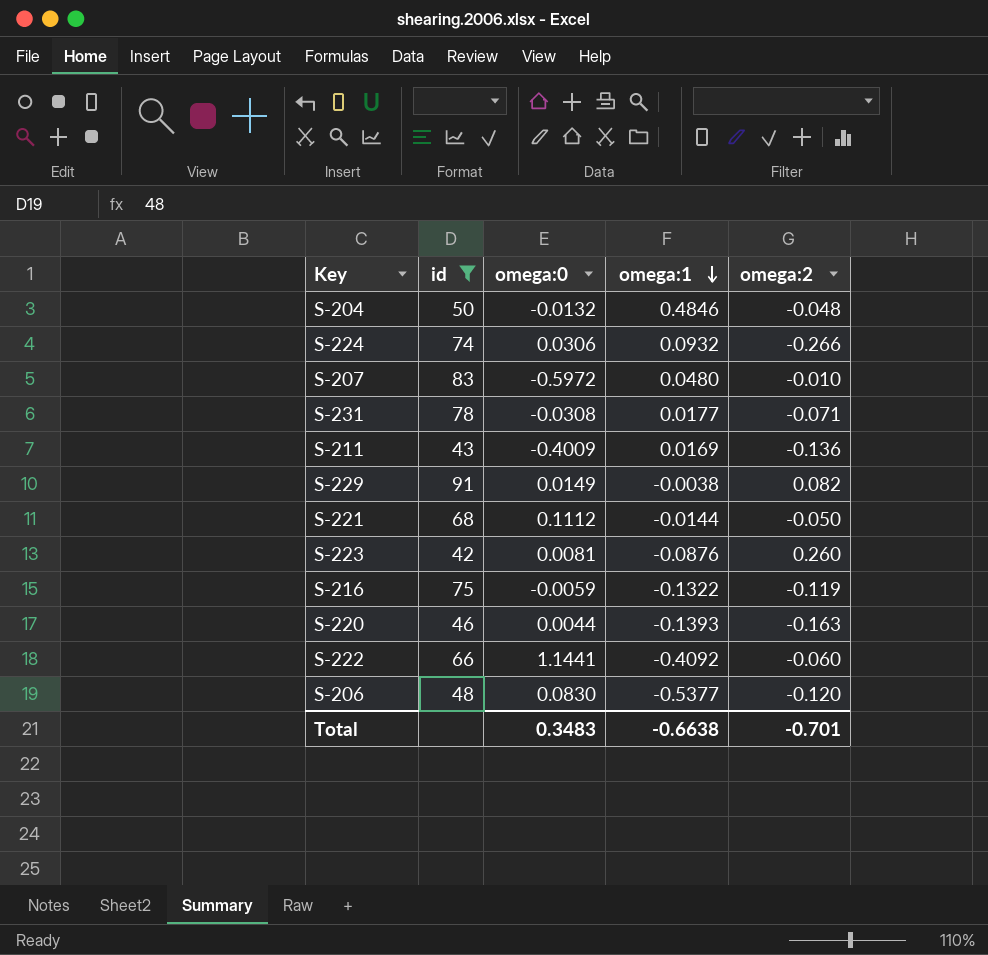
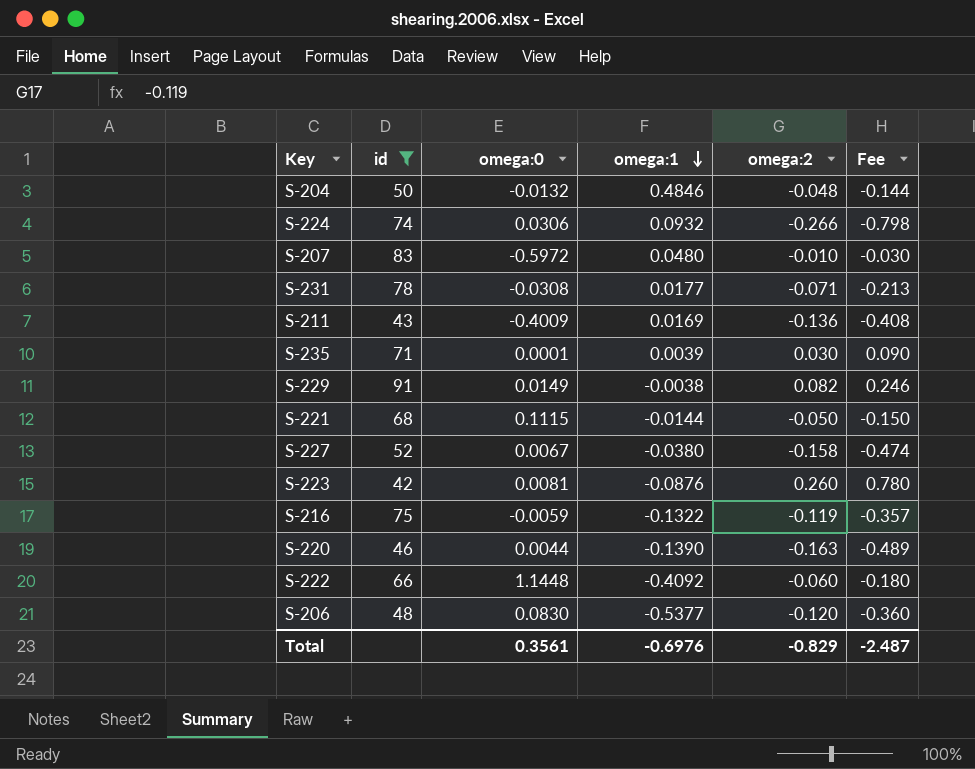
column Fee | formula: none -> [omega:2] * 3
row S-235: none -> 71 | 0.0001 | 0.0039 | 0.030 | 0.090
S-221 | omega:0: 0.1112 -> 0.1115
row S-227: none -> 52 | 0.0067 | -0.0380 | -0.158 | -0.474
S-220 | omega:1: -0.1393 -> -0.1390
S-222 | omega:0: 1.1441 -> 1.1448
Total | omega:0: 0.3483 -> 0.3561
Total | omega:1: -0.6638 -> -0.6976
Total | omega:2: -0.701 -> -0.829

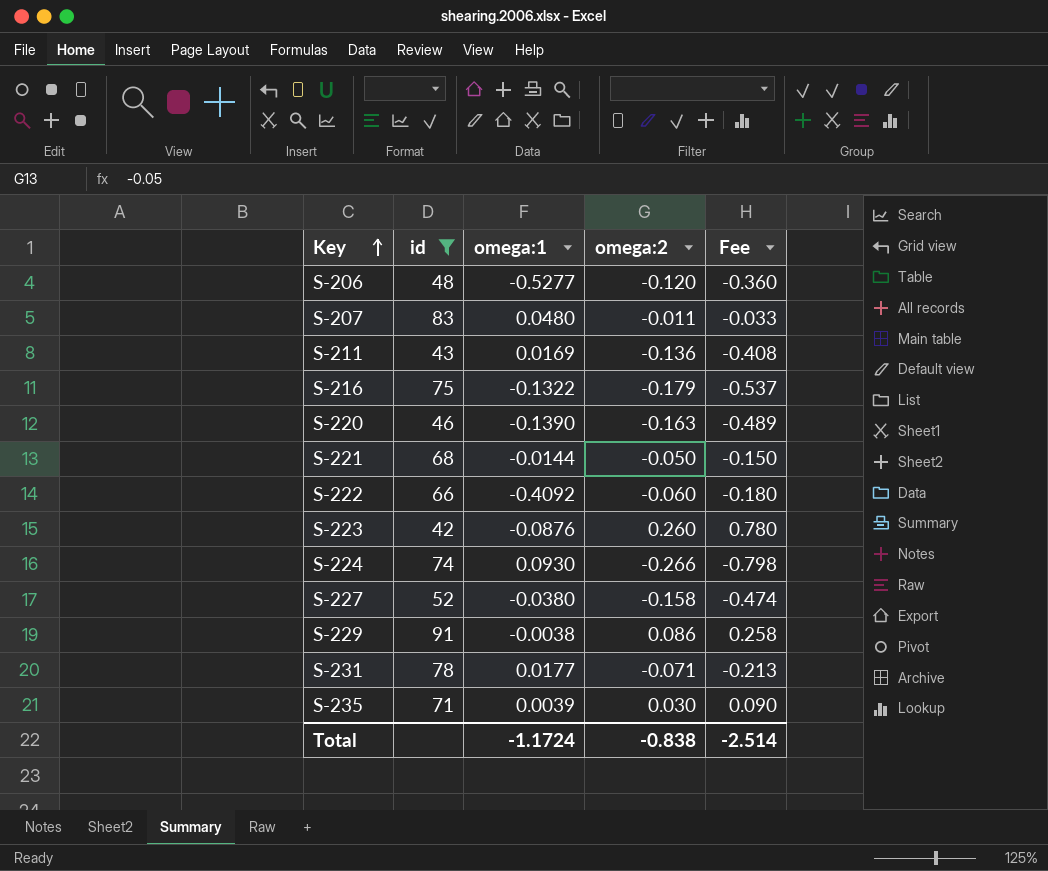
row order: omega:1 descending -> Key ascending
column omega:0 | position: 3 -> none
row S-204: 50 | -0.0132 | 0.4846 | -0.048 | -0.144 -> none
S-206 | omega:1: -0.5377 -> -0.5277
S-207 | omega:2: -0.010 -> -0.011
S-207 | Fee: -0.030 -> -0.033
S-216 | omega:2: -0.119 -> -0.179
S-216 | Fee: -0.357 -> -0.537
S-224 | omega:1: 0.0932 -> 0.0930
S-229 | omega:2: 0.082 -> 0.086
S-229 | Fee: 0.246 -> 0.258
Total | omega:1: -0.6976 -> -1.1724
Total | omega:2: -0.829 -> -0.838
Total | Fee: -2.487 -> -2.514

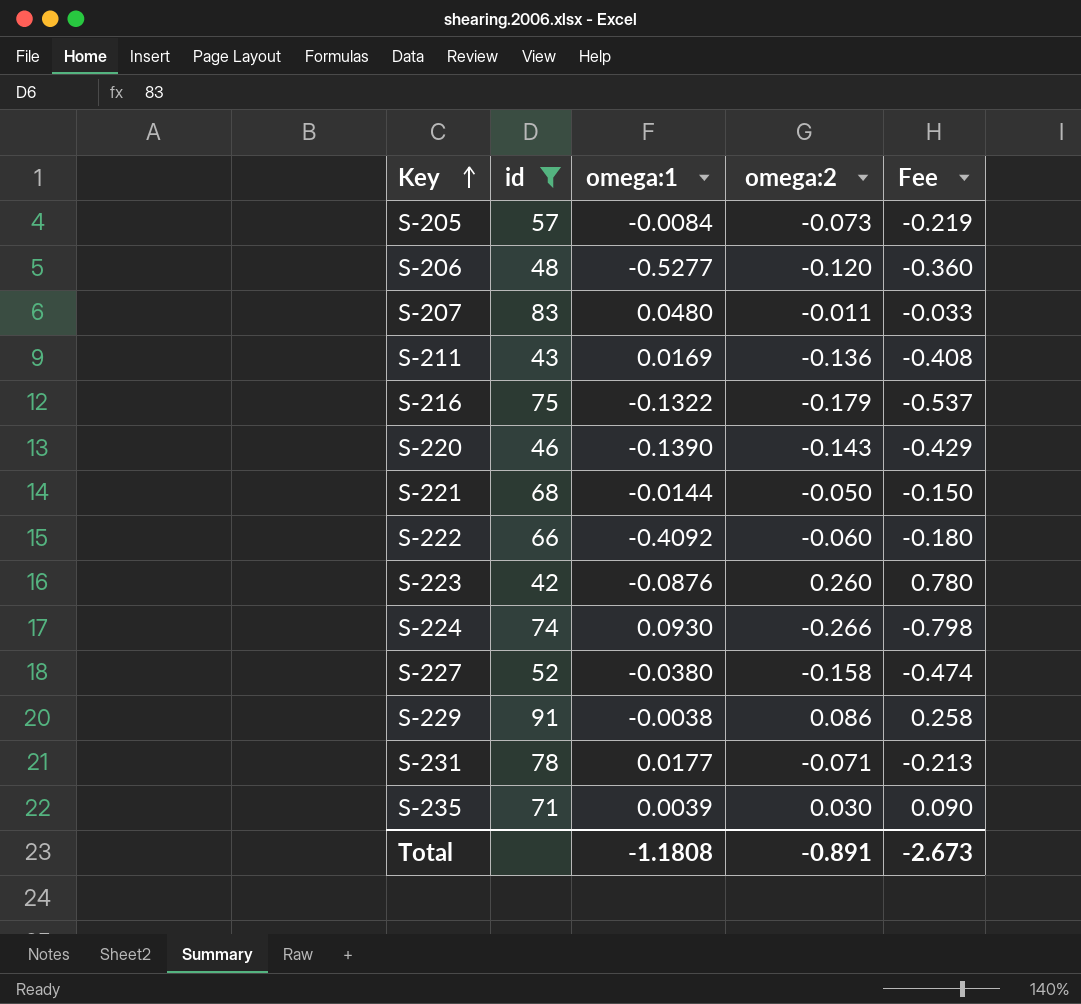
row S-205: none -> 57 | -0.0084 | -0.073 | -0.219
S-220 | omega:2: -0.163 -> -0.143
S-220 | Fee: -0.489 -> -0.429
Total | omega:1: -1.1724 -> -1.1808
Total | omega:2: -0.838 -> -0.891
Total | Fee: -2.514 -> -2.673

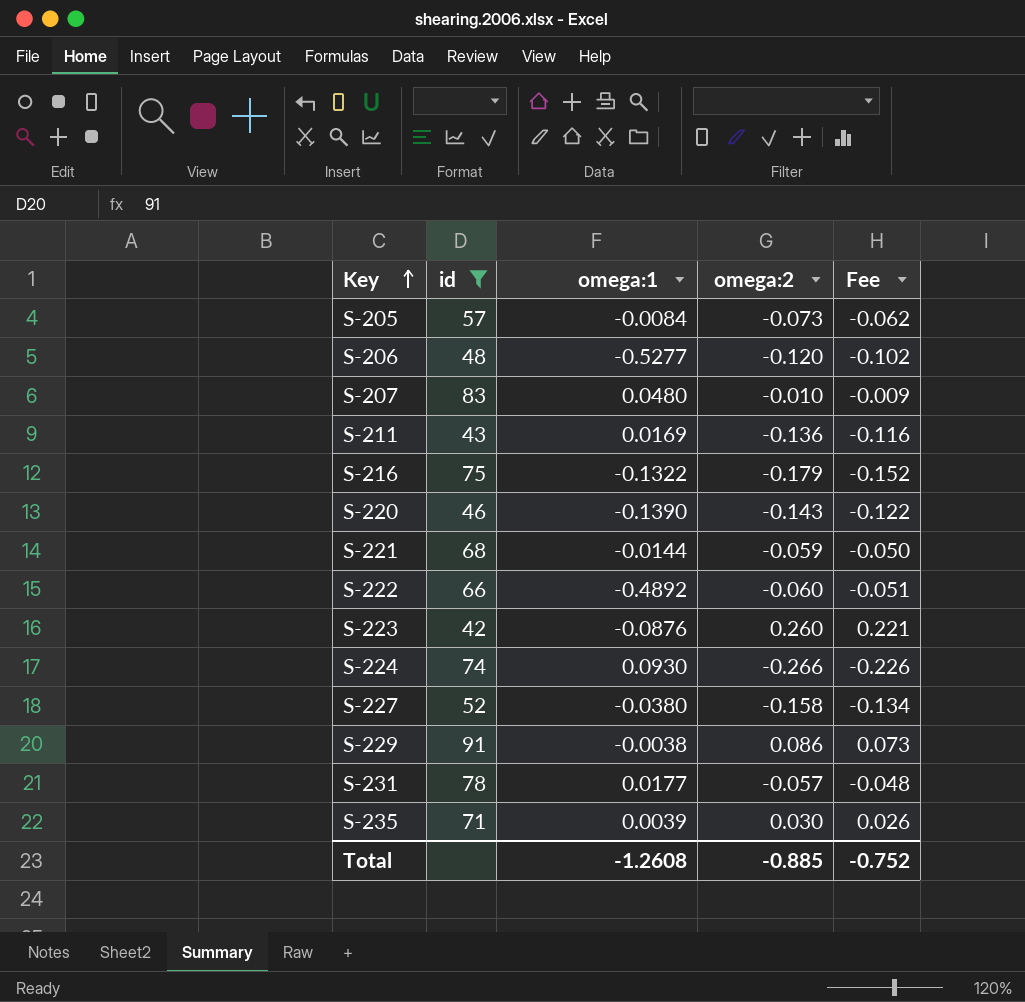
column Fee | formula: [omega:2] * 3 -> [omega:2] * 0.85
S-207 | omega:2: -0.011 -> -0.010
S-221 | omega:2: -0.050 -> -0.059
S-222 | omega:1: -0.4092 -> -0.4892
S-231 | omega:2: -0.071 -> -0.057
Total | omega:1: -1.1808 -> -1.2608
Total | omega:2: -0.891 -> -0.885
Total | Fee: -2.673 -> -0.752

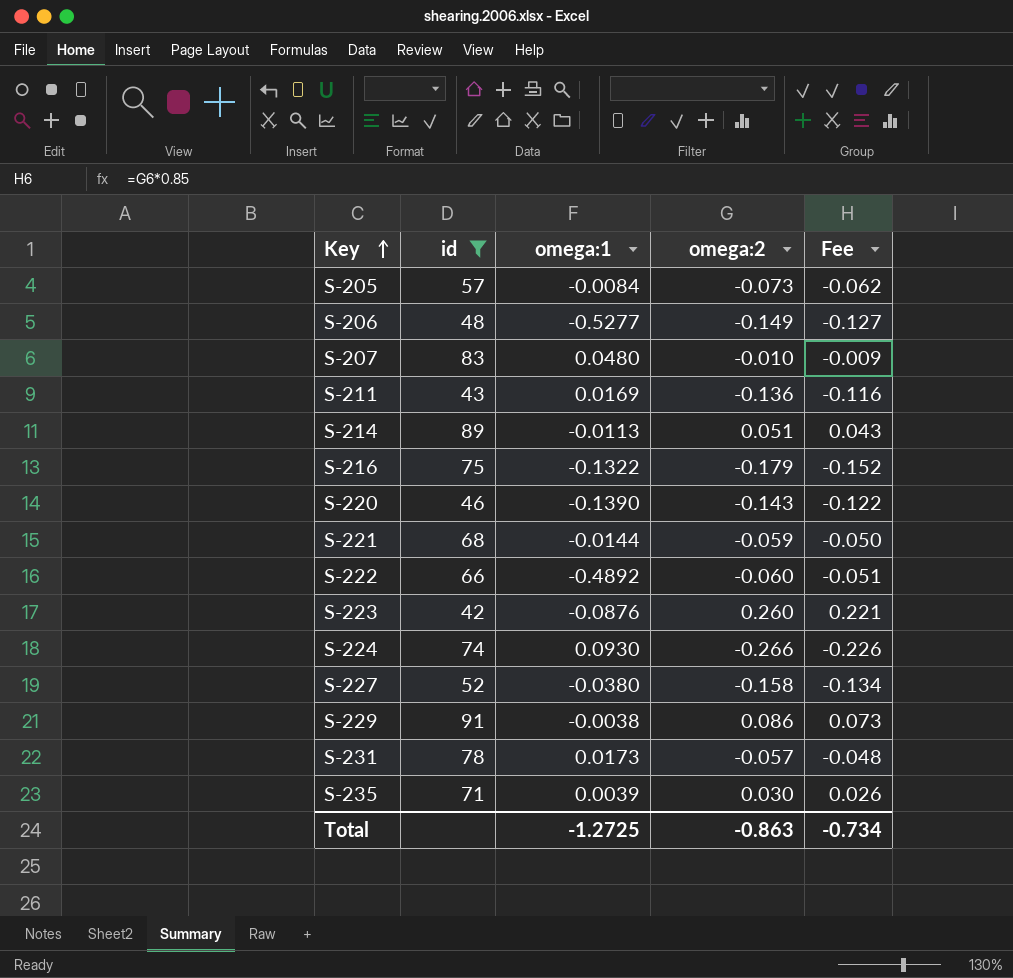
S-206 | omega:2: -0.120 -> -0.149
S-206 | Fee: -0.102 -> -0.127
row S-214: none -> 89 | -0.0113 | 0.051 | 0.043
S-231 | omega:1: 0.0177 -> 0.0173
Total | omega:1: -1.2608 -> -1.2725
Total | omega:2: -0.885 -> -0.863
Total | Fee: -0.752 -> -0.734

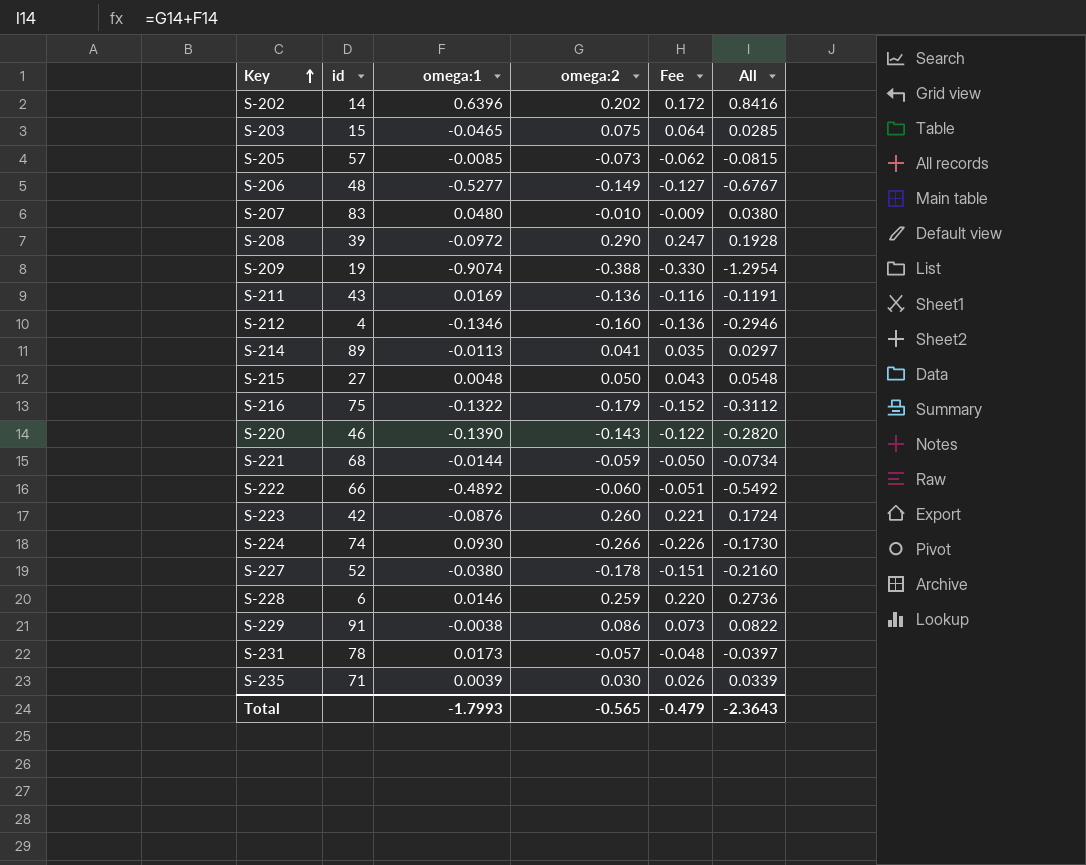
filter: id >= 42 -> none
column All | formula: none -> [omega:1] + [omega:2]
S-205 | omega:1: -0.0084 -> -0.0085
S-214 | omega:2: 0.051 -> 0.041
S-214 | Fee: 0.043 -> 0.035
S-227 | omega:2: -0.158 -> -0.178
S-227 | Fee: -0.134 -> -0.151
Total | omega:1: -1.2725 -> -1.7993
Total | omega:2: -0.863 -> -0.565
Total | Fee: -0.734 -> -0.479

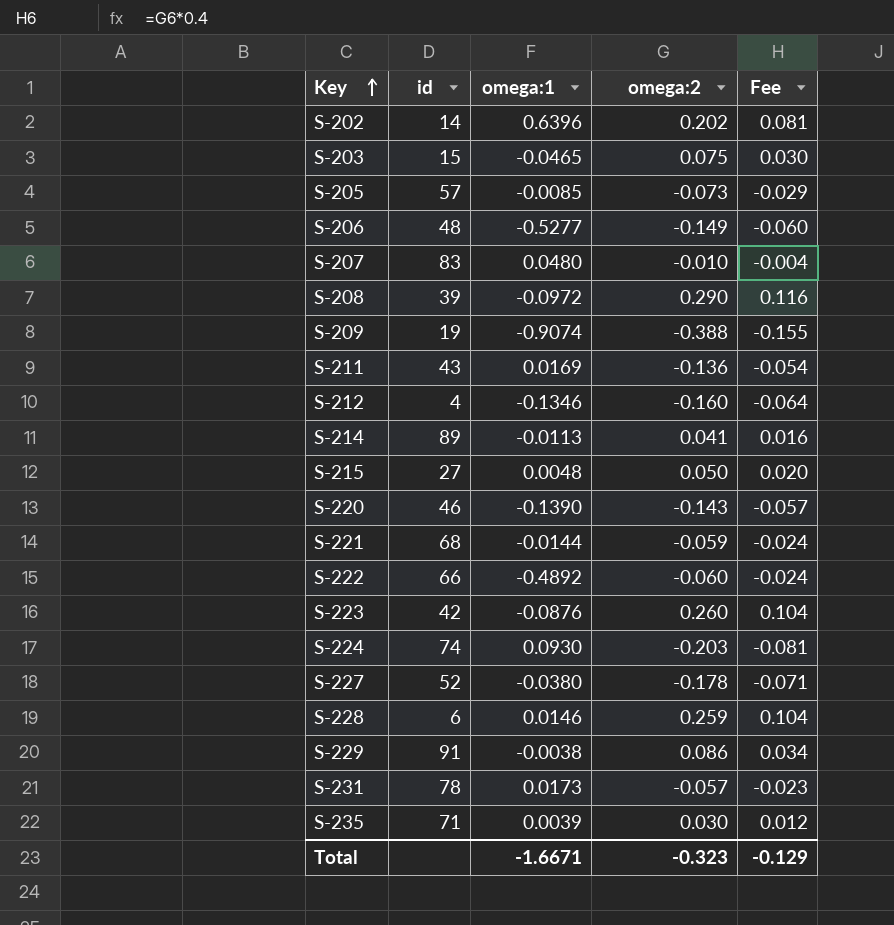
column All | formula: [omega:1] + [omega:2] -> none
column Fee | formula: [omega:2] * 0.85 -> [omega:2] * 0.4
row S-216: 75 | -0.1322 | -0.179 | -0.152 | -0.3112 -> none
S-224 | omega:2: -0.266 -> -0.203
Total | omega:1: -1.7993 -> -1.6671
Total | omega:2: -0.565 -> -0.323
Total | Fee: -0.479 -> -0.129

